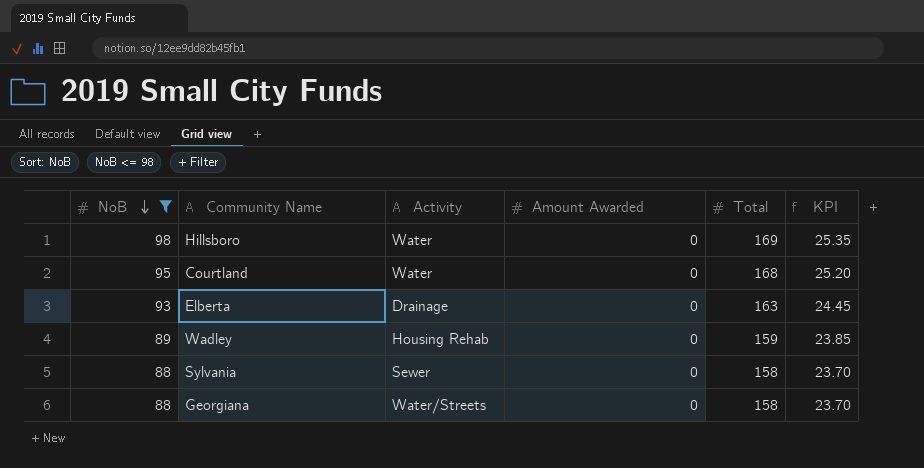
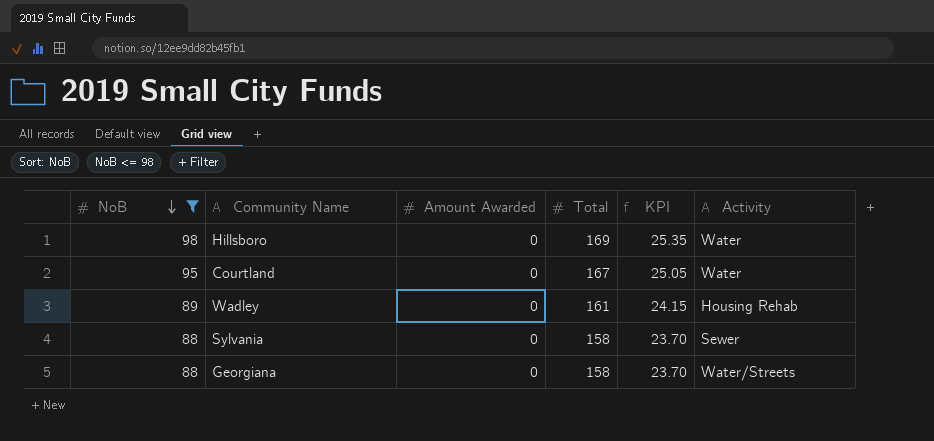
column Activity | position: 3 -> 6
row Elberta: 93 | Drainage | 0 | 163 | 24.45 -> none
Courtland | Total: 168 -> 167
Courtland | KPI: 25.20 -> 25.05
Wadley | Total: 159 -> 161
Wadley | KPI: 23.85 -> 24.15

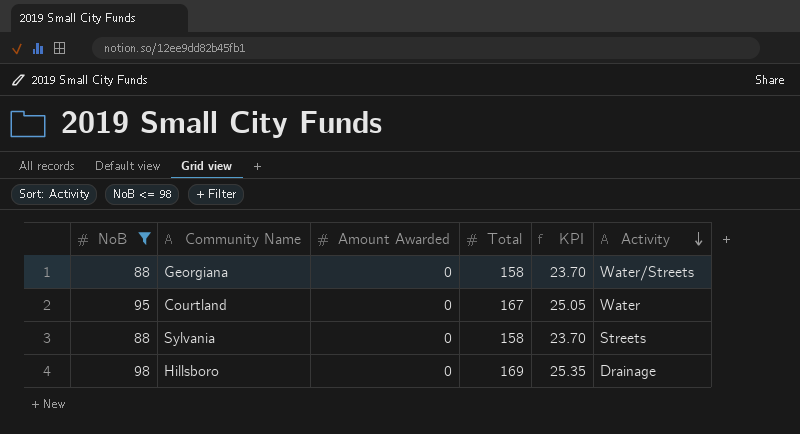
row order: NoB descending -> Activity descending
row Wadley: 89 | 0 | 161 | 24.15 | Housing Rehab -> none
Sylvania | Activity: Sewer -> Streets
Hillsboro | Activity: Water -> Drainage

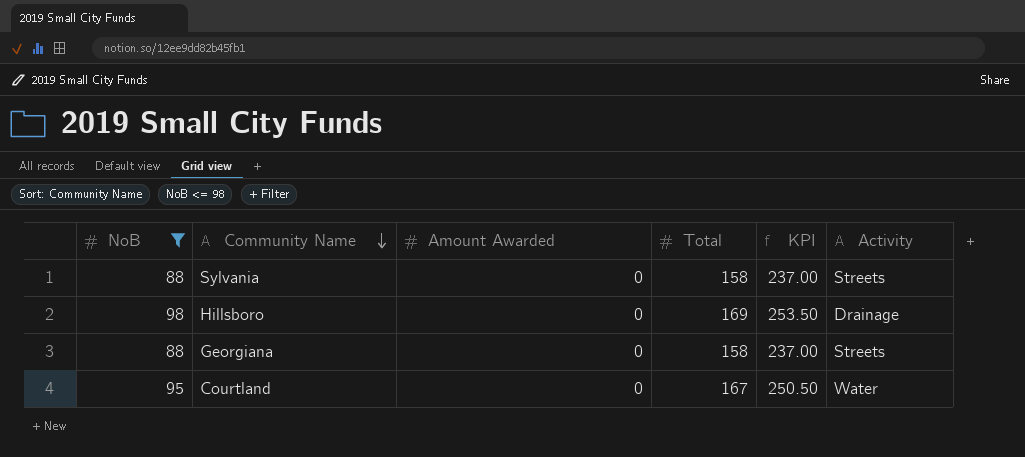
row order: Activity descending -> Community Name descending
column KPI | formula: [Total] * 0.15 -> [Total] * 1.5
Georgiana | Activity: Water/Streets -> Streets

